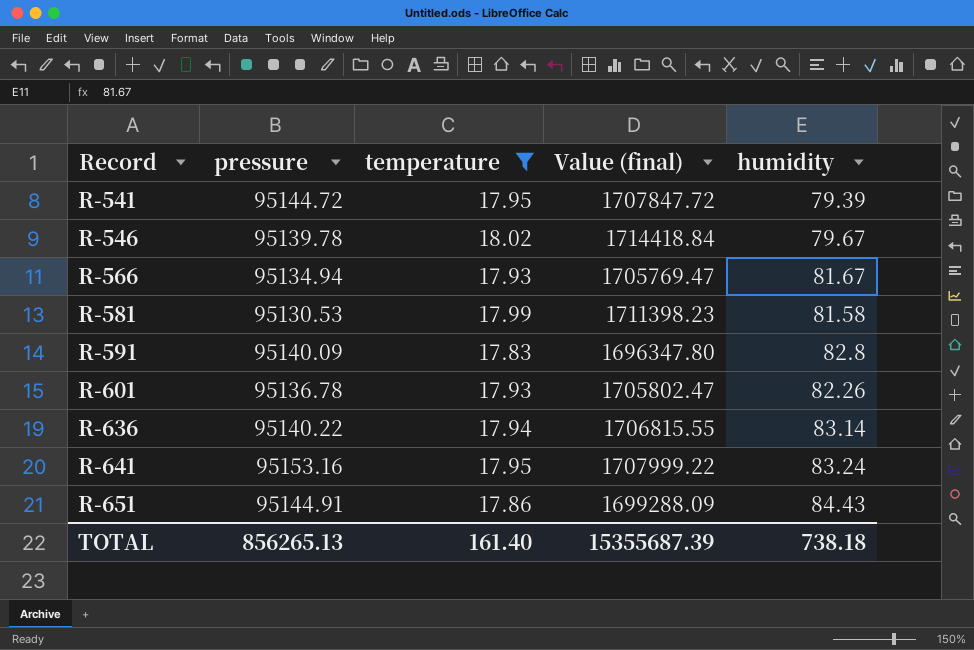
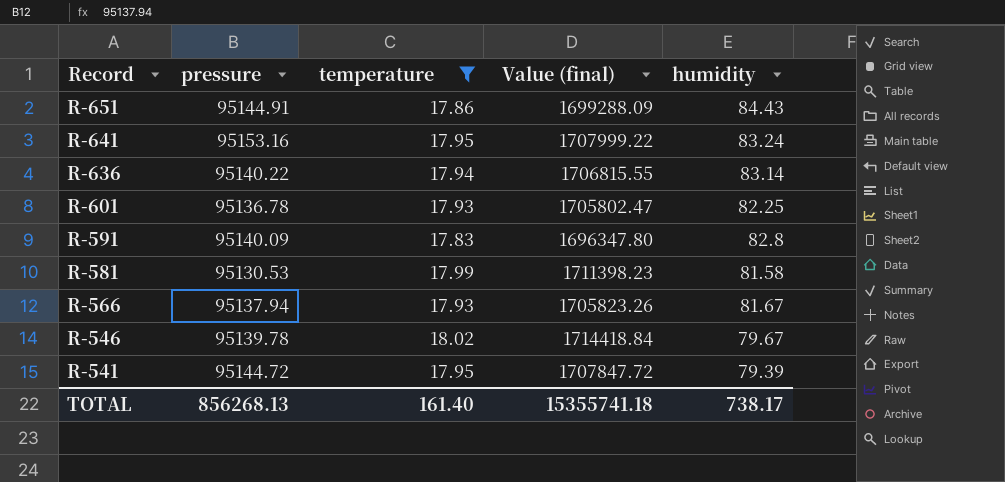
row order: Record ascending -> Record descending
R-601 | humidity: 82.26 -> 82.25
R-566 | pressure: 95134.94 -> 95137.94
R-566 | Value (final): 1705769.47 -> 1705823.26
TOTAL | pressure: 856265.13 -> 856268.13
TOTAL | Value (final): 15355687.39 -> 15355741.18
TOTAL | humidity: 738.18 -> 738.17

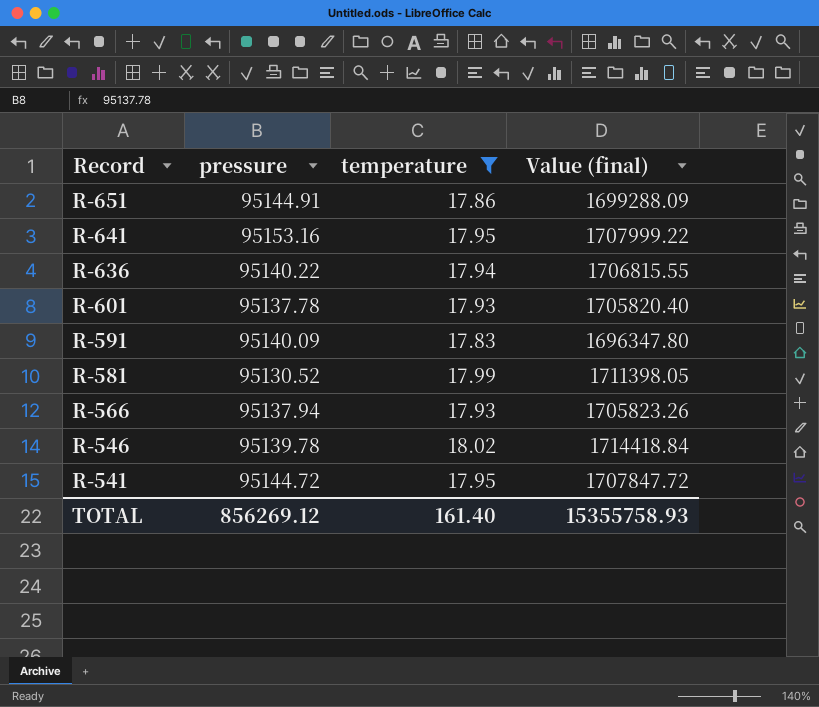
column humidity | position: 5 -> none
R-601 | pressure: 95136.78 -> 95137.78
R-601 | Value (final): 1705802.47 -> 1705820.40
R-581 | pressure: 95130.53 -> 95130.52
R-581 | Value (final): 1711398.23 -> 1711398.05
TOTAL | pressure: 856268.13 -> 856269.12
TOTAL | Value (final): 15355741.18 -> 15355758.93

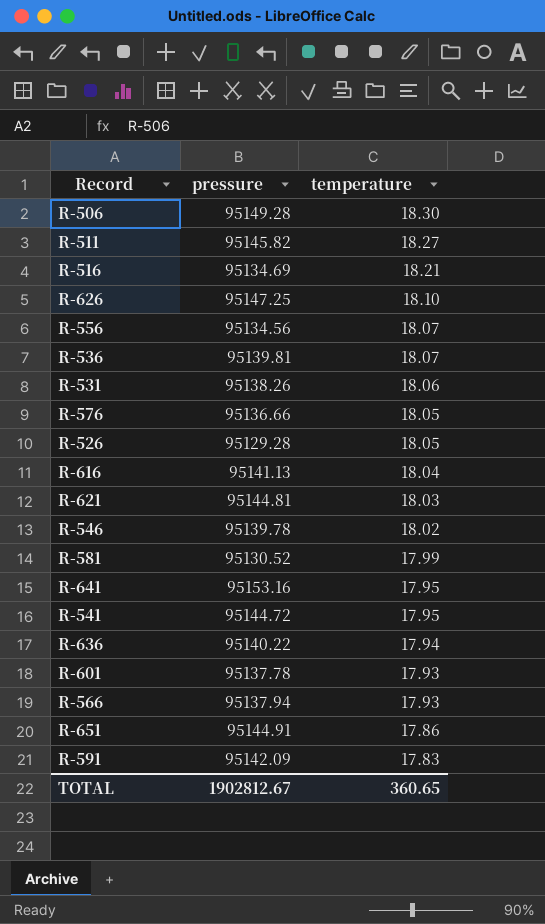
filter: temperature <= 18.02 -> none
row order: Record descending -> temperature descending
column Value (final) | formula: [pressure] * [temperature] -> none
R-591 | pressure: 95140.09 -> 95142.09
TOTAL | pressure: 856269.12 -> 1902812.67
TOTAL | temperature: 161.40 -> 360.65

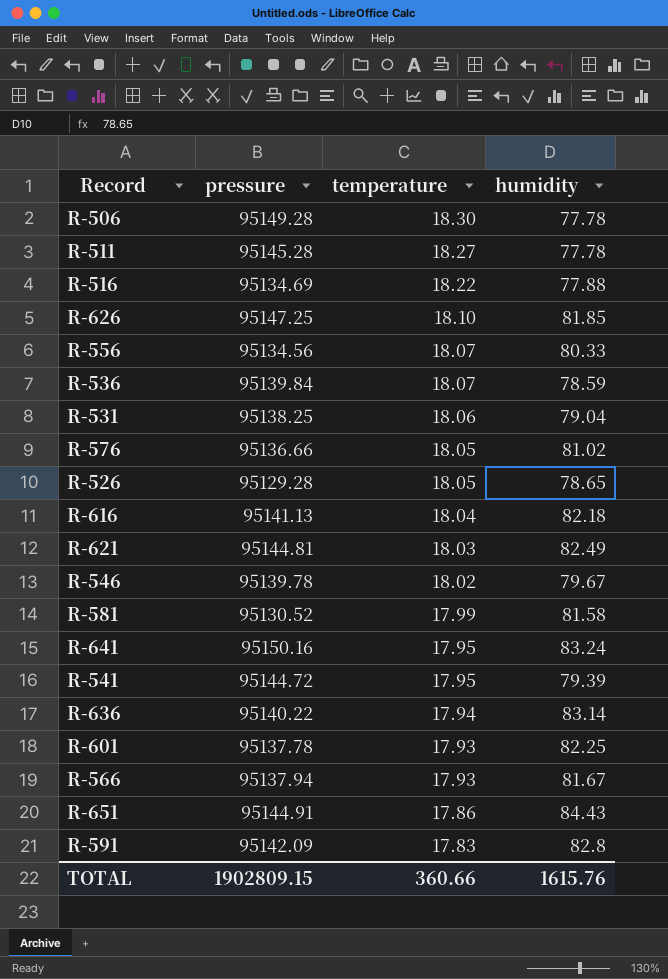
column humidity | position: none -> 4
R-511 | pressure: 95145.82 -> 95145.28
R-516 | temperature: 18.21 -> 18.22
R-536 | pressure: 95139.81 -> 95139.84
R-531 | pressure: 95138.26 -> 95138.25
R-641 | pressure: 95153.16 -> 95150.16
TOTAL | pressure: 1902812.67 -> 1902809.15
TOTAL | temperature: 360.65 -> 360.66

